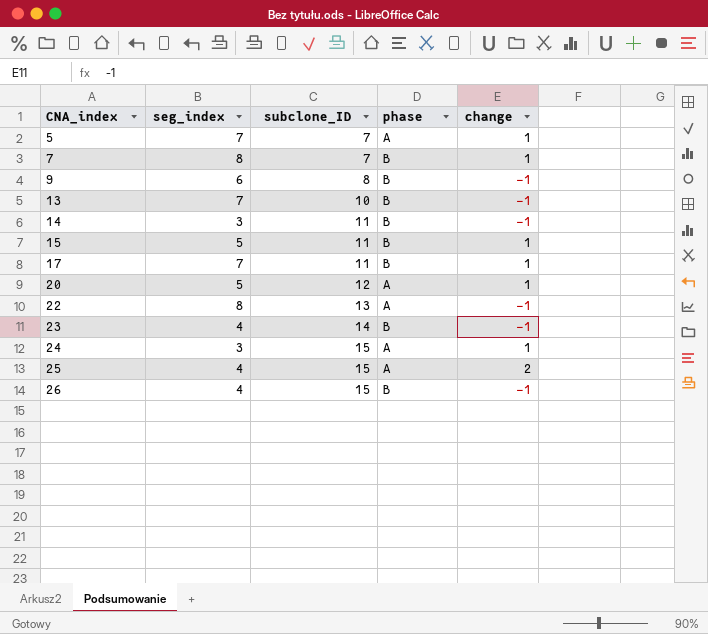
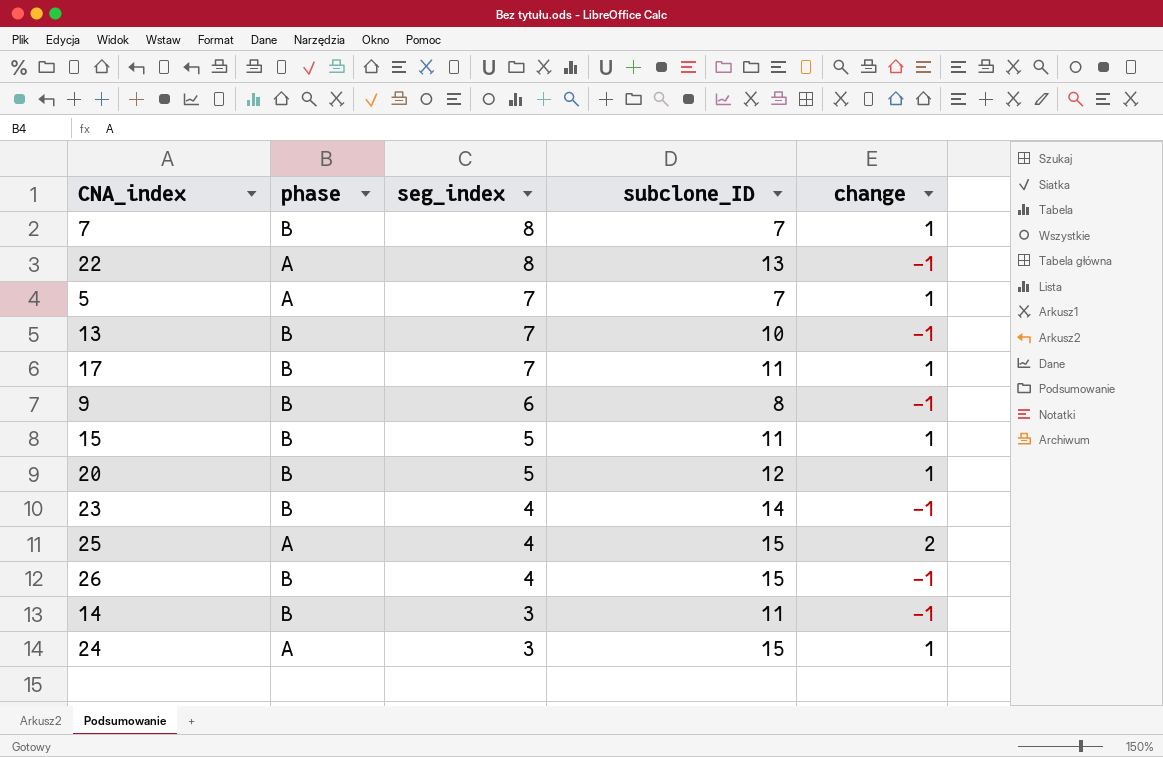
row order: CNA_index ascending -> seg_index descending
column phase | position: 4 -> 2
20 | phase: A -> B

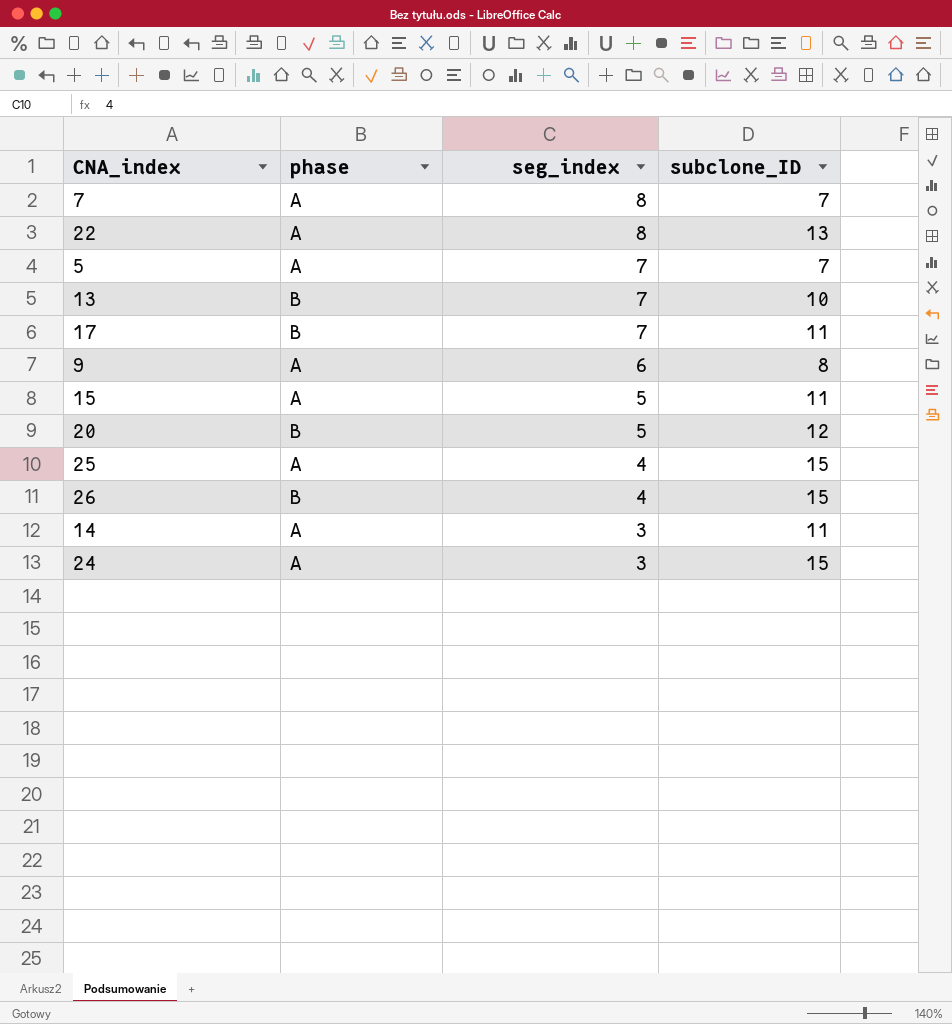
column change | position: 5 -> none
row 23: B | 4 | 14 | -1 -> none
7 | phase: B -> A
9 | phase: B -> A
15 | phase: B -> A
14 | phase: B -> A

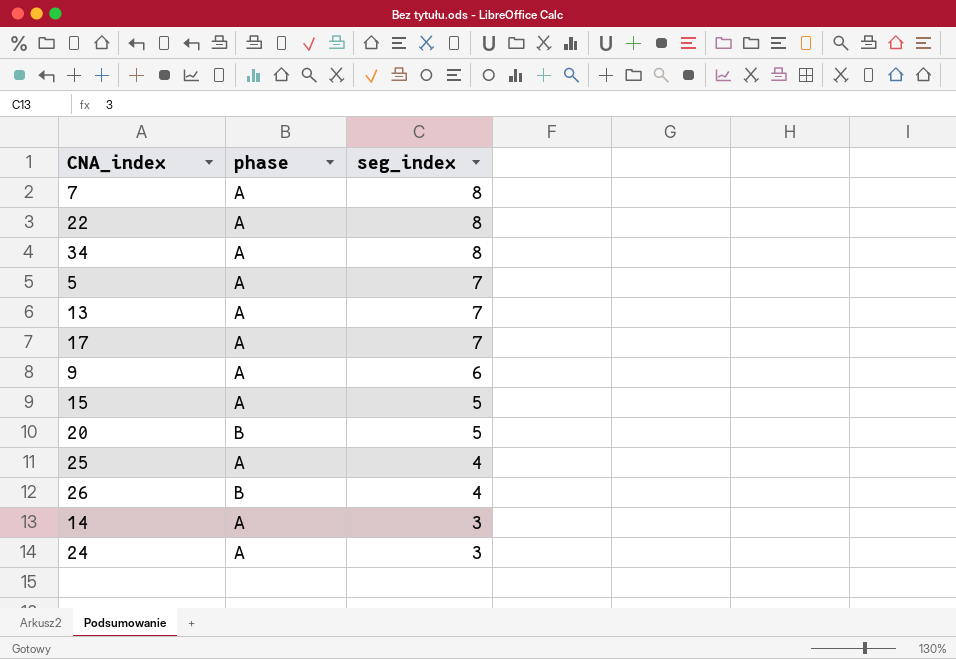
column subclone_ID | position: 4 -> none
row 34: none -> A | 8
13 | phase: B -> A
17 | phase: B -> A

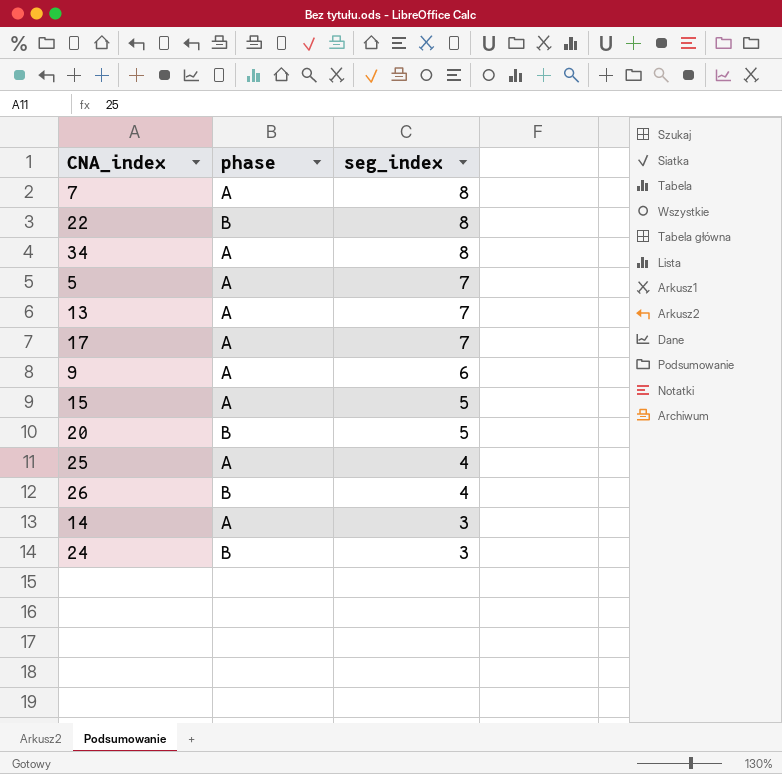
22 | phase: A -> B
24 | phase: A -> B

